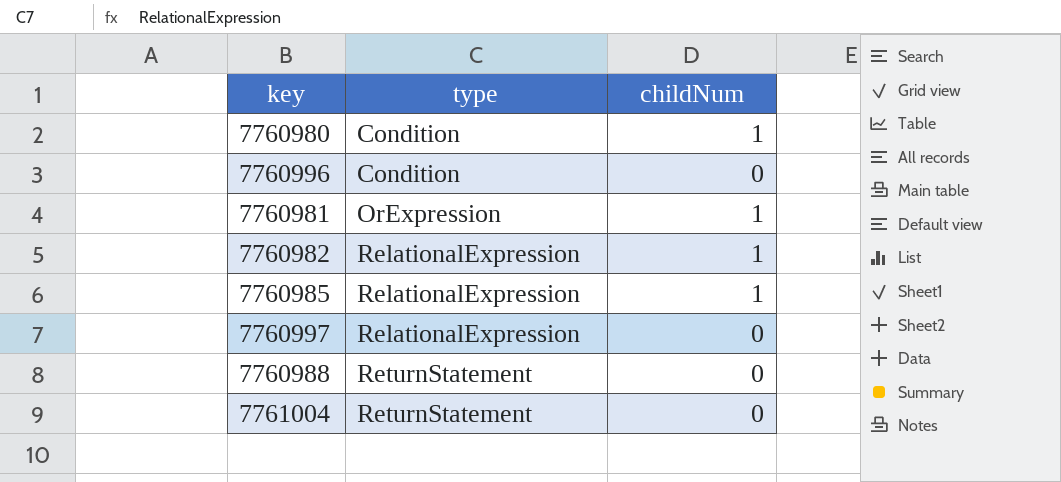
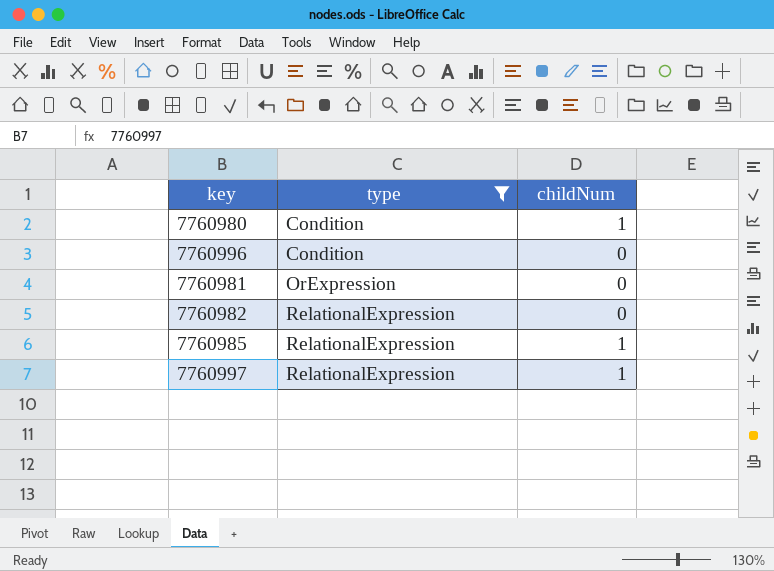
filter: none -> type != ReturnStatement
7760981 | childNum: 1 -> 0
7760982 | childNum: 1 -> 0
7760997 | childNum: 0 -> 1

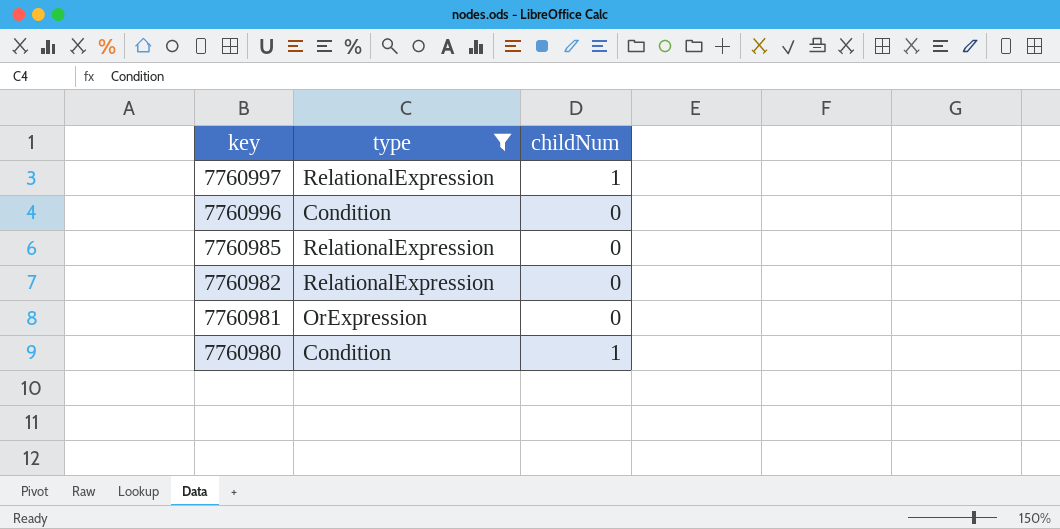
row order: type ascending -> key descending
7760985 | childNum: 1 -> 0

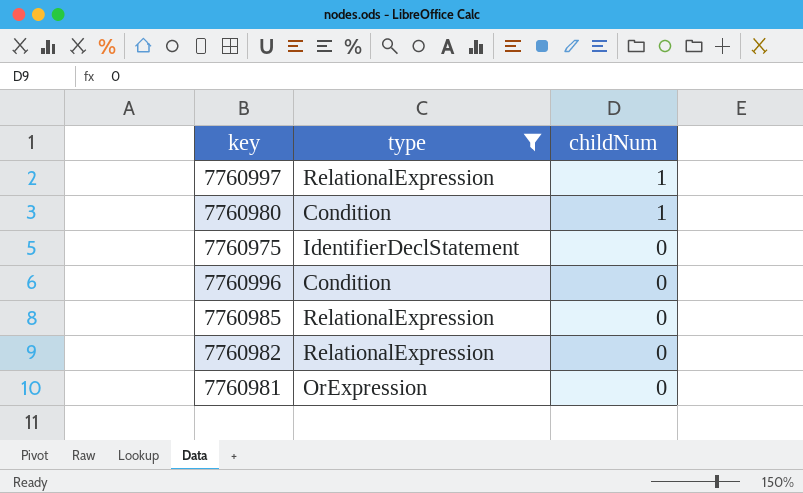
row order: key descending -> childNum descending
row 7760975: none -> IdentifierDeclStatement | 0

